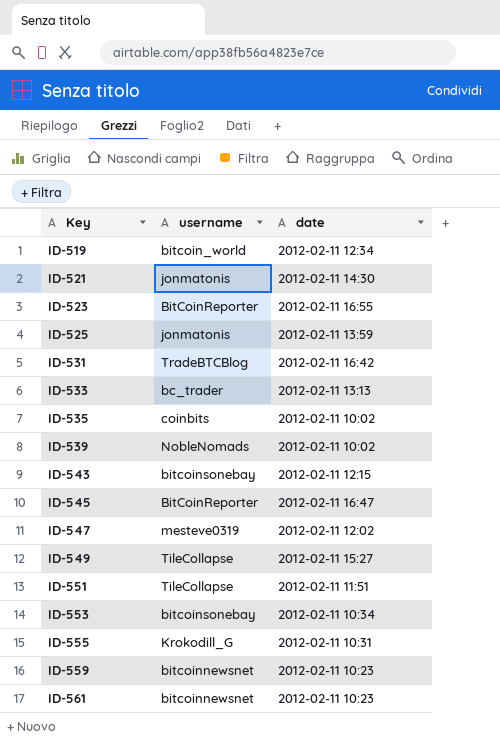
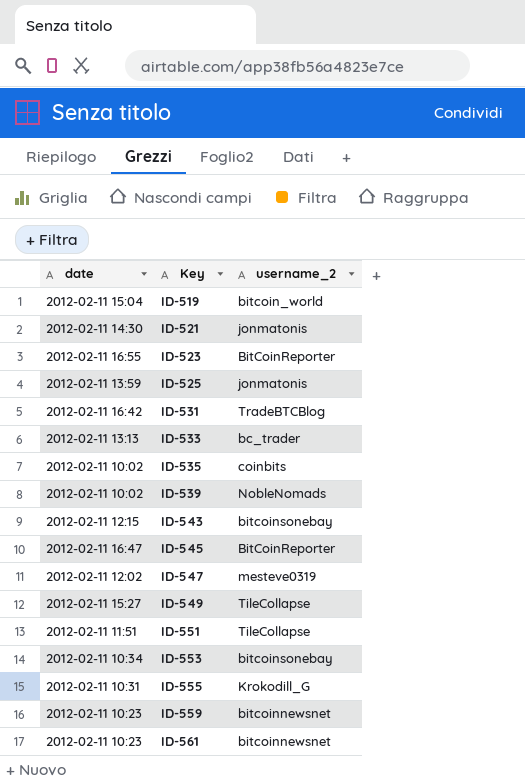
column date | position: 3 -> 1
column name: username -> username_2
ID-519 | date: 2012-02-11 12:34 -> 2012-02-11 15:04

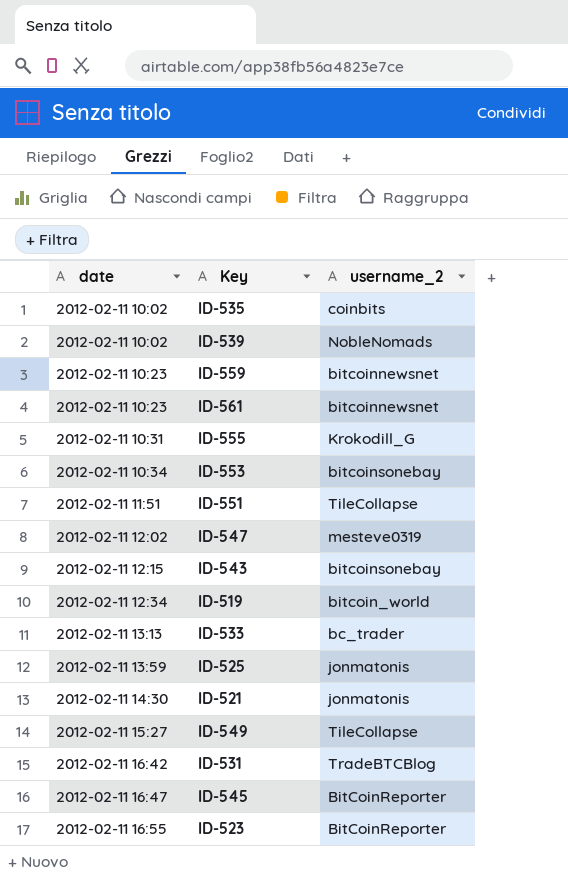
row order: Key ascending -> date ascending
ID-519 | date: 2012-02-11 15:04 -> 2012-02-11 12:34

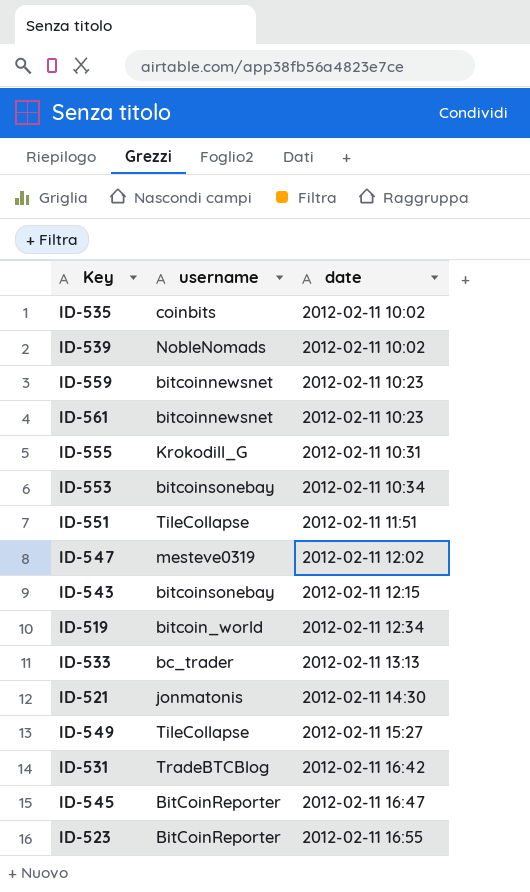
column name: username_2 -> username
column date | position: 1 -> 3
row ID-525: 2012-02-11 13:59 | jonmatonis -> none

